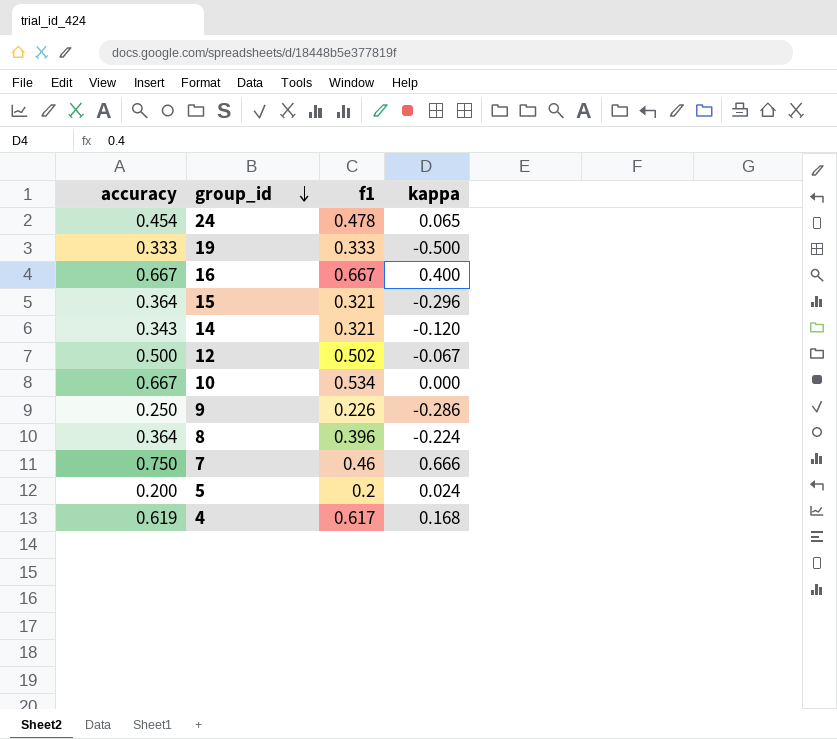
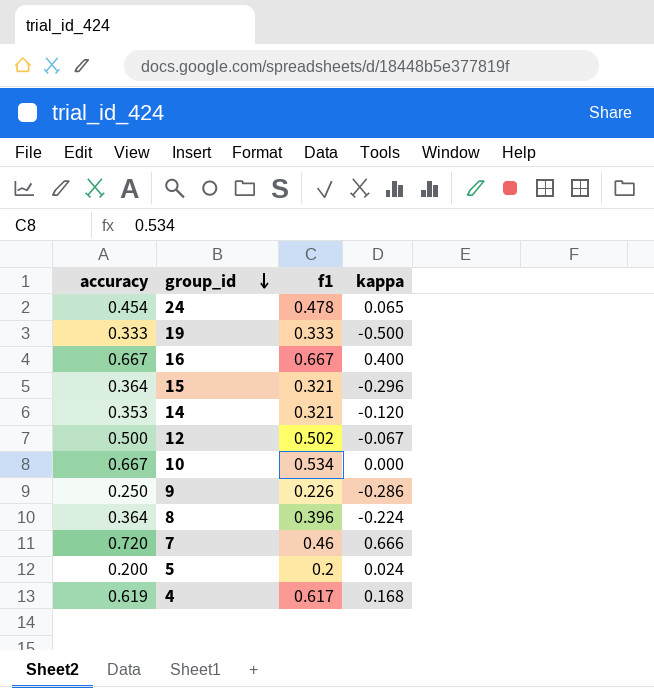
14 | accuracy: 0.343 -> 0.353
7 | accuracy: 0.750 -> 0.720

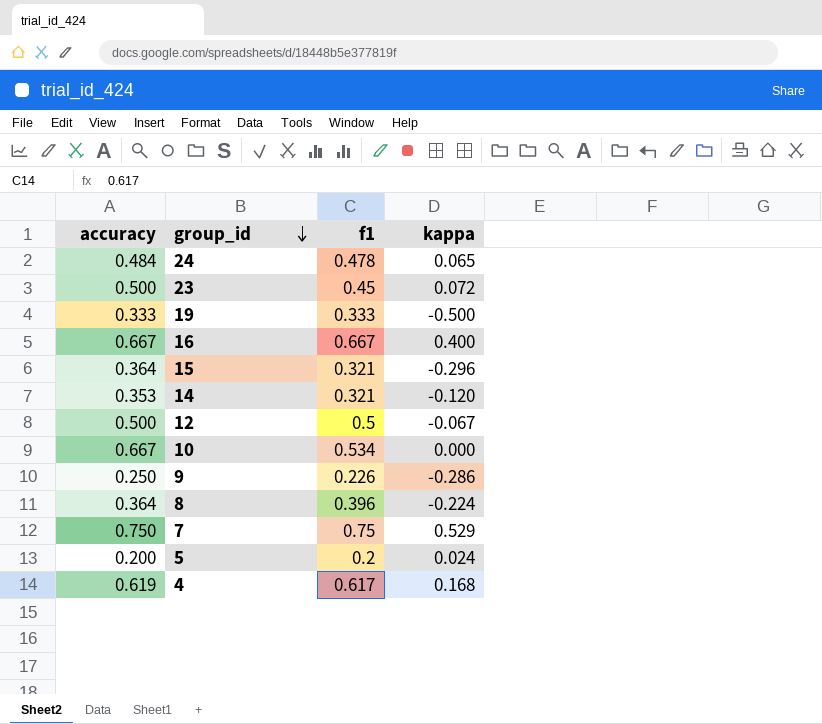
24 | accuracy: 0.454 -> 0.484
row 23: none -> 0.500 | 0.45 | 0.072
12 | f1: 0.502 -> 0.5
7 | accuracy: 0.720 -> 0.750
7 | f1: 0.46 -> 0.75
7 | kappa: 0.666 -> 0.529

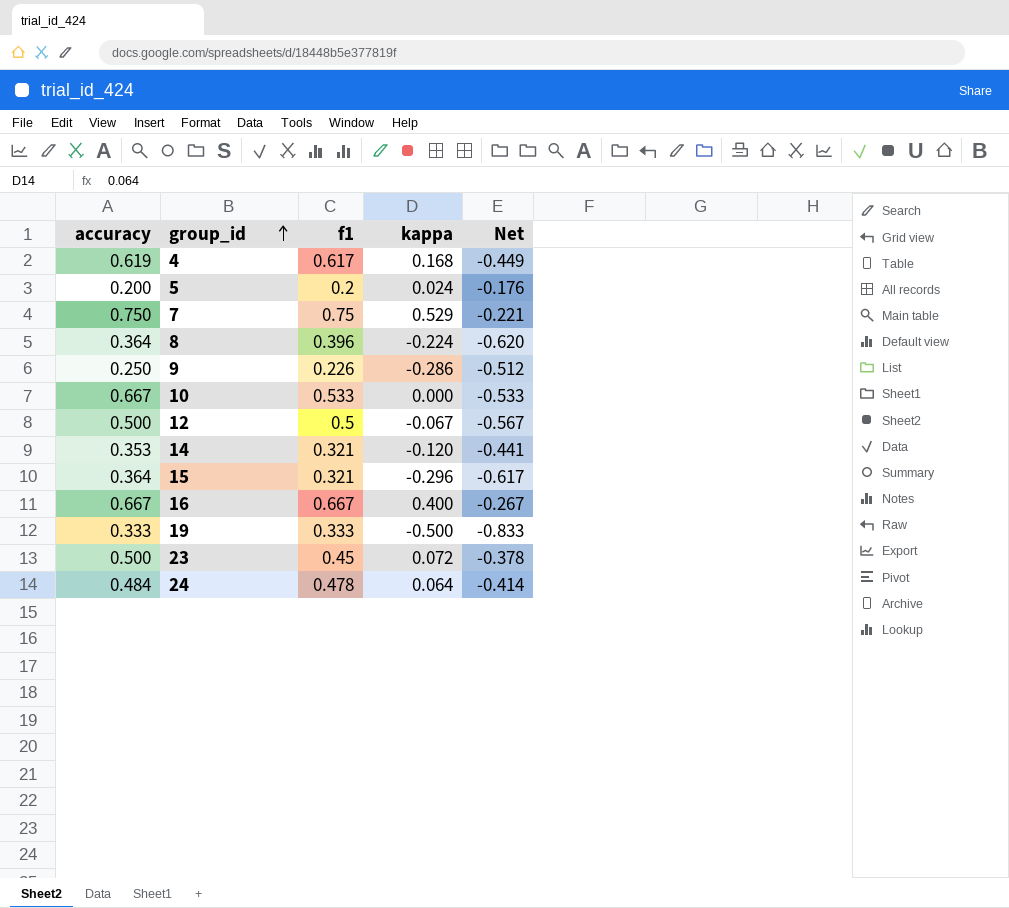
row order: group_id descending -> group_id ascending
column Net | formula: none -> [kappa] - [f1]
10 | f1: 0.534 -> 0.533
24 | kappa: 0.065 -> 0.064

